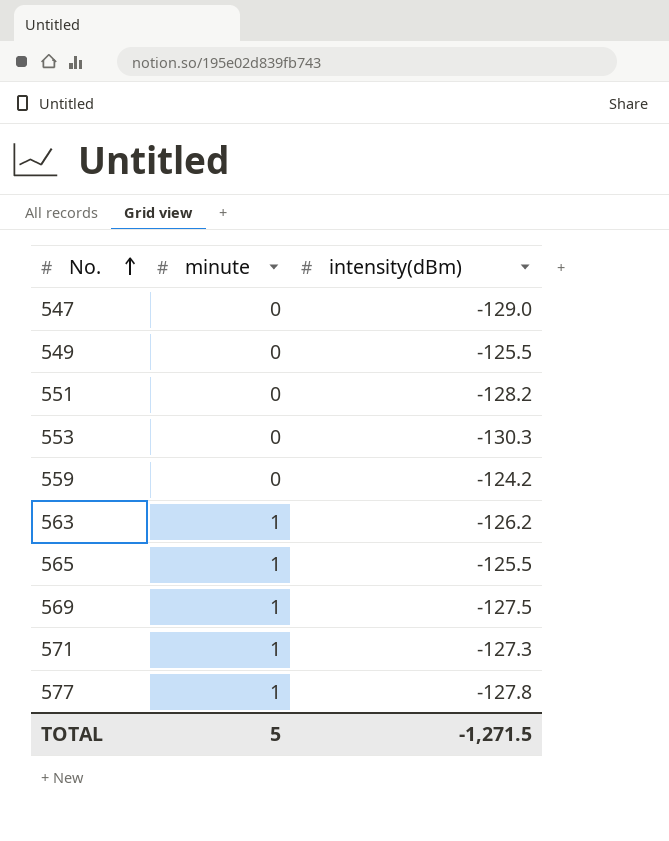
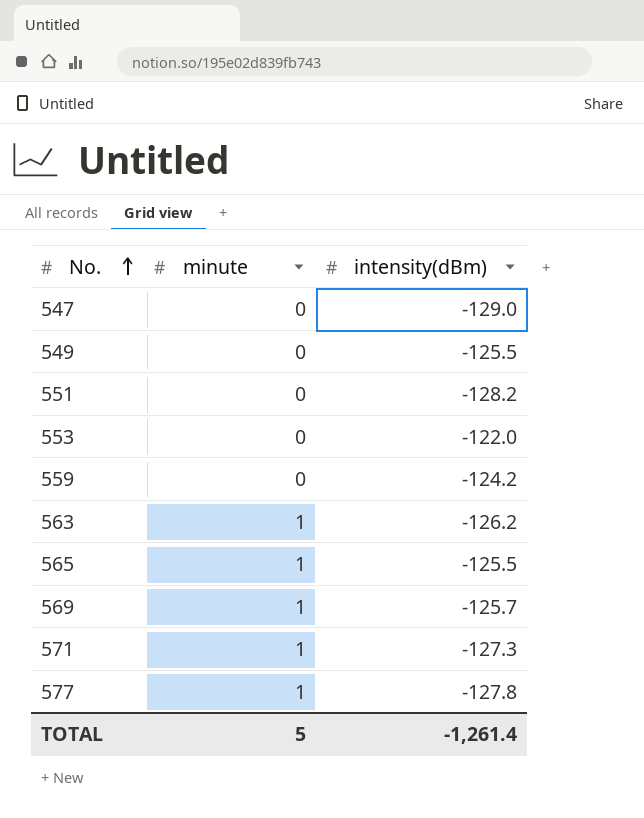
553 | intensity(dBm): -130.3 -> -122.0
569 | intensity(dBm): -127.5 -> -125.7
TOTAL | intensity(dBm): -1,271.5 -> -1,261.4

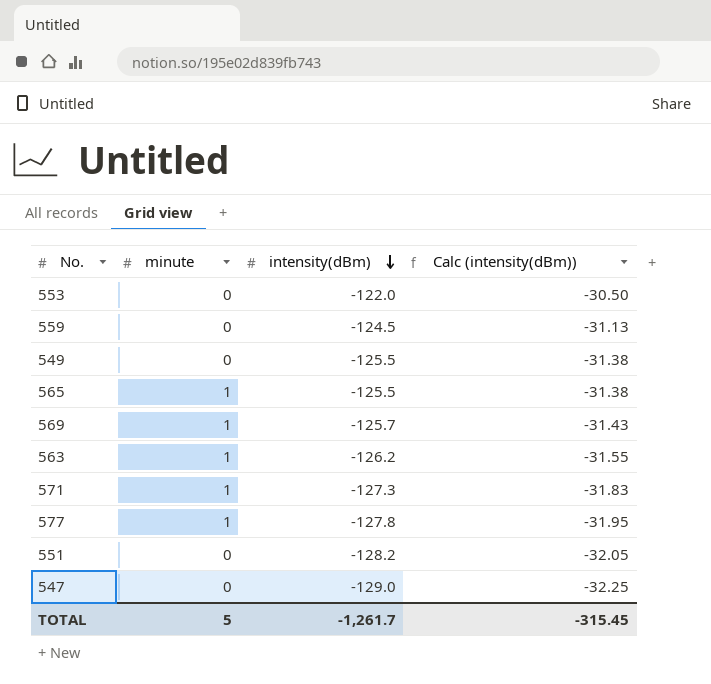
row order: No. ascending -> intensity(dBm) descending
column Calc (intensity(dBm)) | formula: none -> [intensity(dBm)] * 0.25
559 | intensity(dBm): -124.2 -> -124.5
TOTAL | intensity(dBm): -1,261.4 -> -1,261.7

